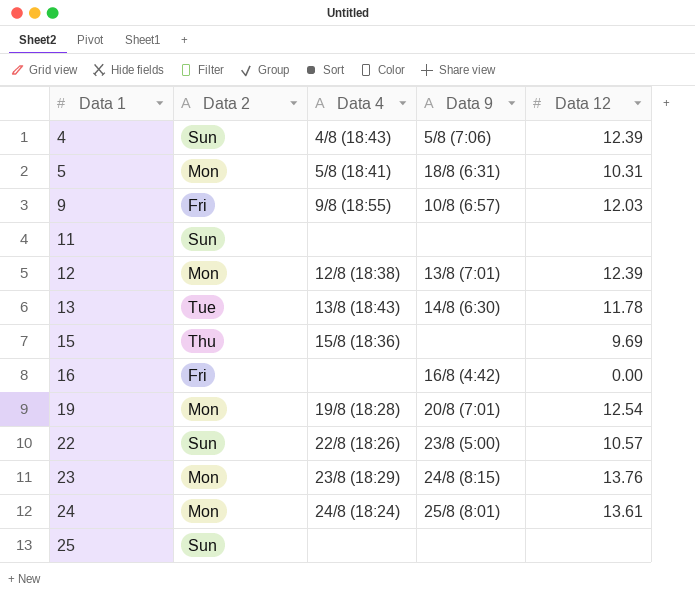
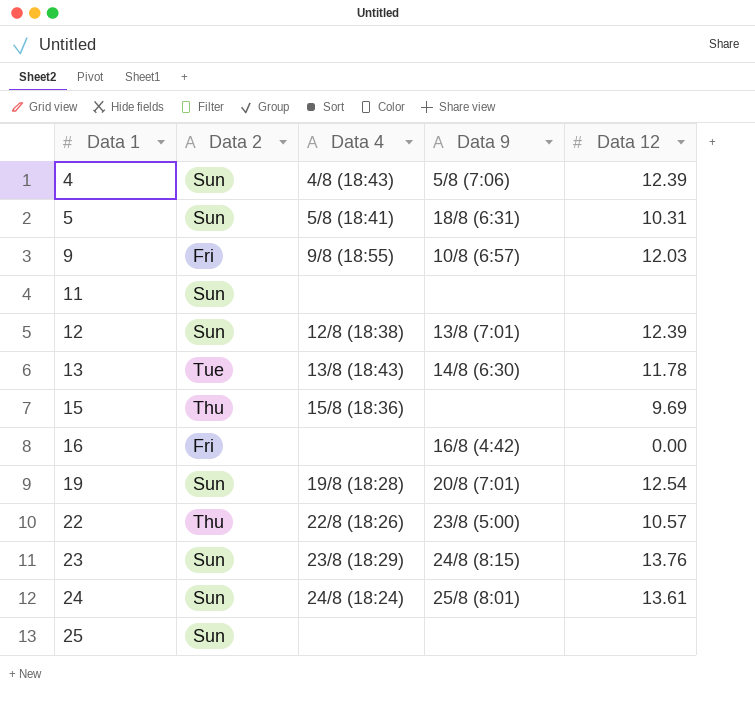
5 | Data 2: Mon -> Sun
12 | Data 2: Mon -> Sun
19 | Data 2: Mon -> Sun
22 | Data 2: Sun -> Thu
23 | Data 2: Mon -> Sun
24 | Data 2: Mon -> Sun

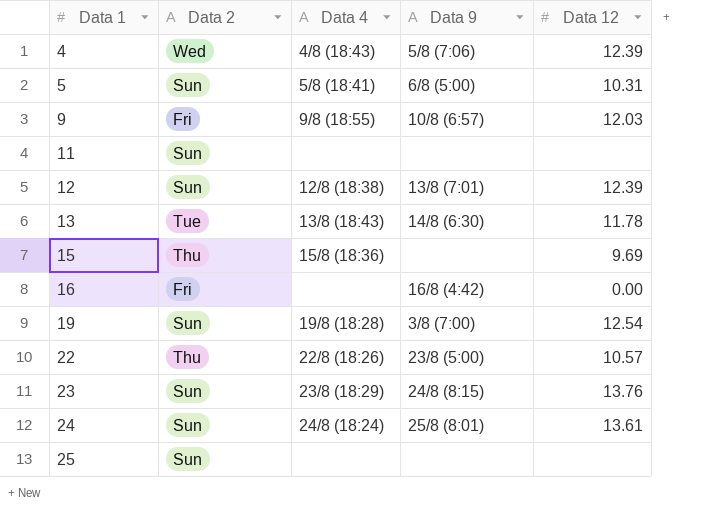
4 | Data 2: Sun -> Wed
5 | Data 9: 18/8 (6:31) -> 6/8 (5:00)
19 | Data 9: 20/8 (7:01) -> 3/8 (7:00)

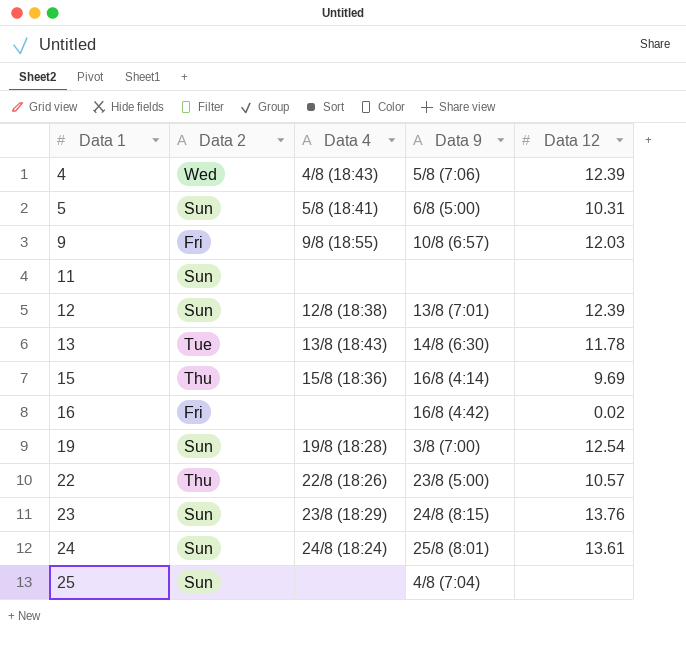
15 | Data 9: none -> 16/8 (4:14)
16 | Data 12: 0.00 -> 0.02
25 | Data 9: none -> 4/8 (7:04)

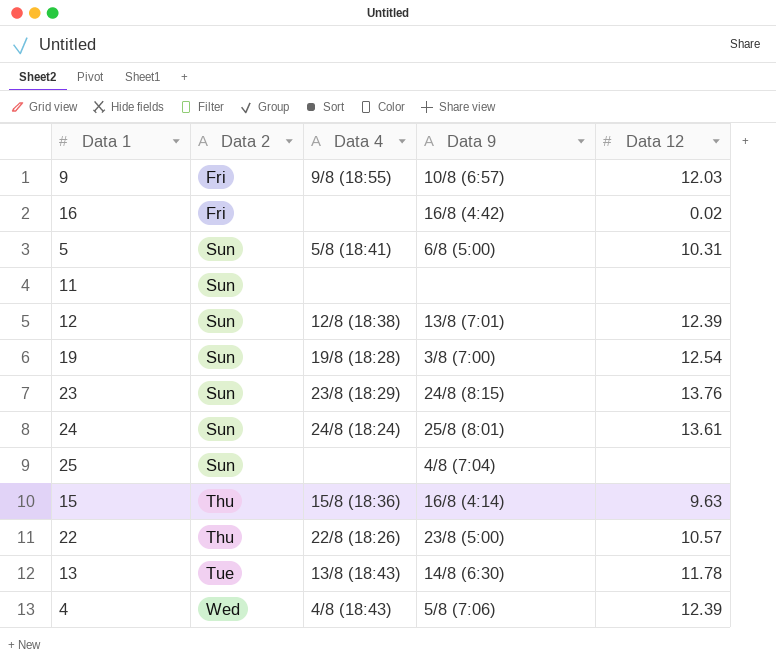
row order: Data 1 ascending -> Data 2 ascending
15 | Data 12: 9.69 -> 9.63

